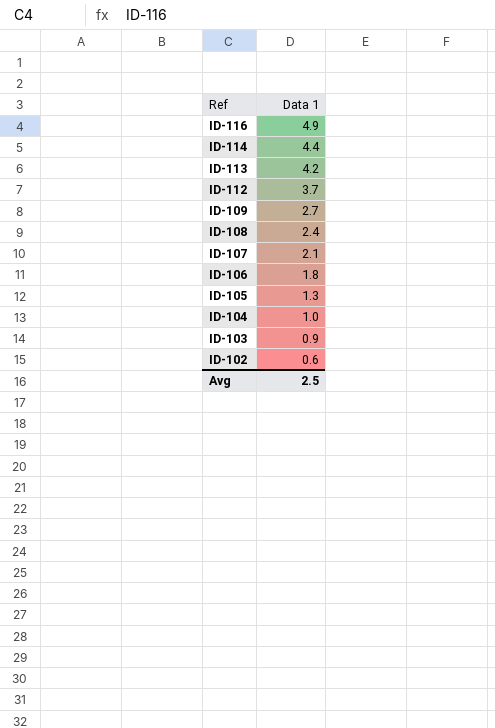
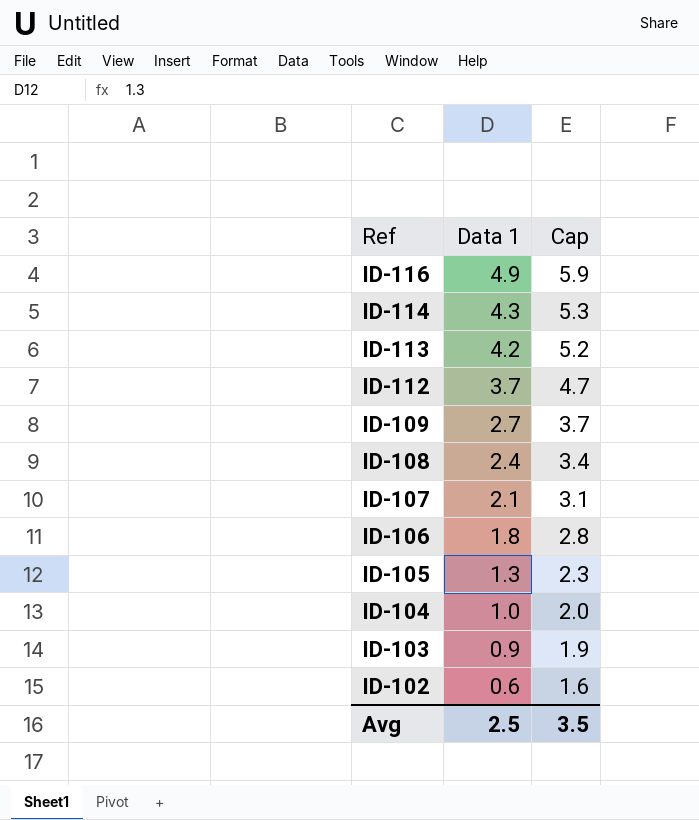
column Cap | formula: none -> [Data 1] + 1
ID-114 | Data 1: 4.4 -> 4.3

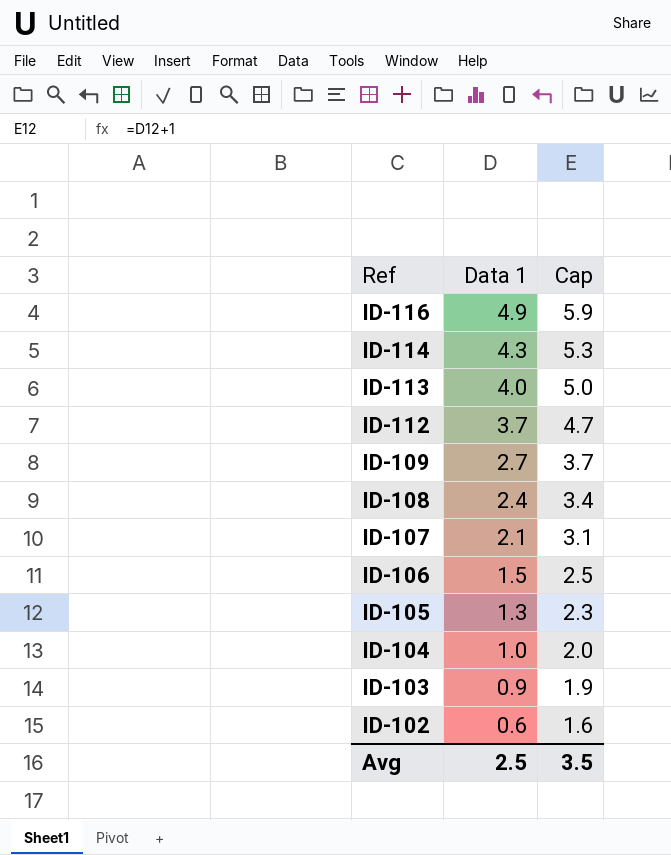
ID-113 | Data 1: 4.2 -> 4.0
ID-113 | Cap: 5.2 -> 5.0
ID-106 | Data 1: 1.8 -> 1.5
ID-106 | Cap: 2.8 -> 2.5

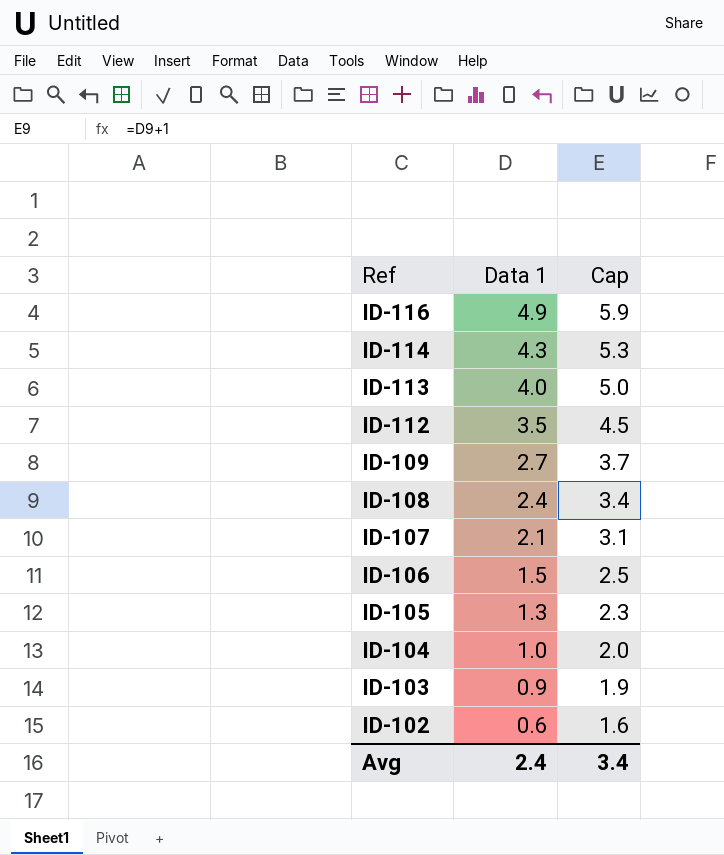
ID-112 | Data 1: 3.7 -> 3.5
ID-112 | Cap: 4.7 -> 4.5
Avg | Data 1: 2.5 -> 2.4
Avg | Cap: 3.5 -> 3.4

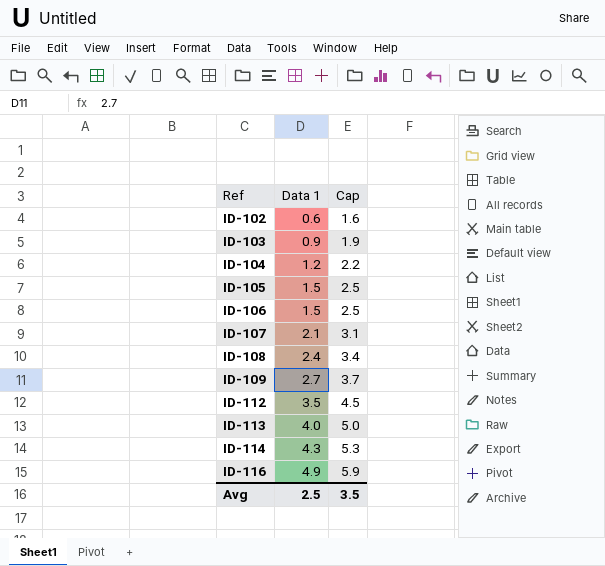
row order: Ref descending -> Ref ascending
ID-104 | Data 1: 1.0 -> 1.2
ID-104 | Cap: 2.0 -> 2.2
ID-105 | Data 1: 1.3 -> 1.5
ID-105 | Cap: 2.3 -> 2.5
Avg | Data 1: 2.4 -> 2.5
Avg | Cap: 3.4 -> 3.5

